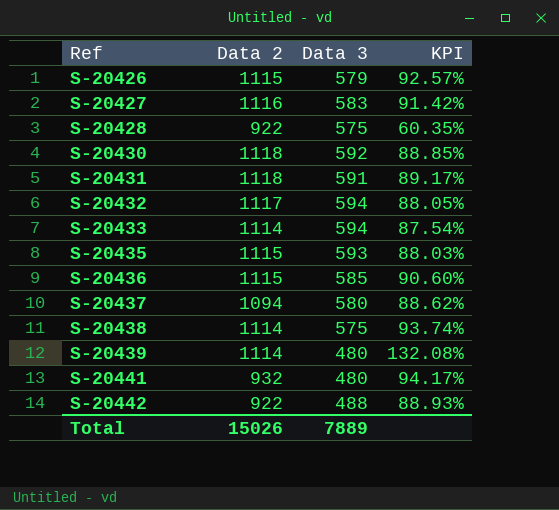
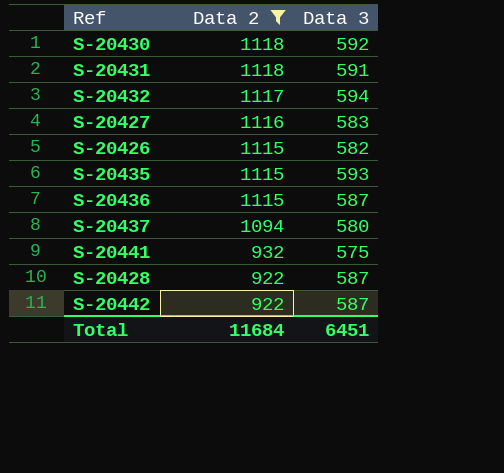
filter: none -> Data 2 != 1114
row order: Ref ascending -> Data 2 descending
column KPI | formula: ([Data 2] - [Data 3]) / [Data 3] -> none
S-20426 | Data 3: 579 -> 582
S-20436 | Data 3: 585 -> 587
S-20441 | Data 3: 480 -> 575
S-20428 | Data 3: 575 -> 587
S-20442 | Data 3: 488 -> 587
Total | Data 2: 15026 -> 11684
Total | Data 3: 7889 -> 6451

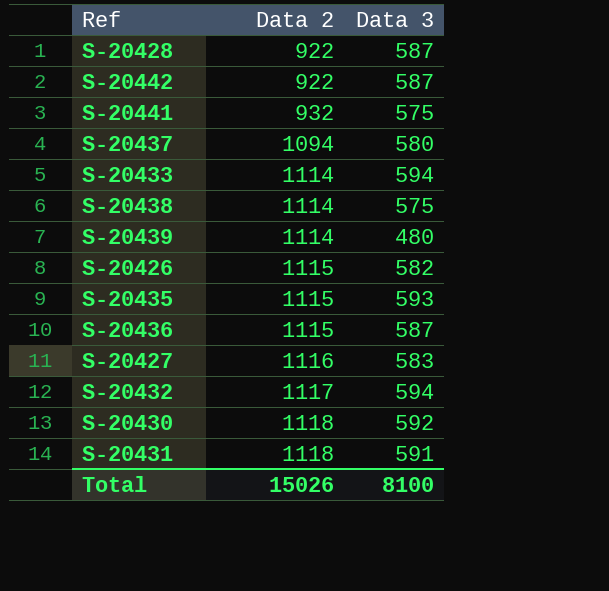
filter: Data 2 != 1114 -> none
row order: Data 2 descending -> Data 2 ascending
Total | Data 2: 11684 -> 15026
Total | Data 3: 6451 -> 8100

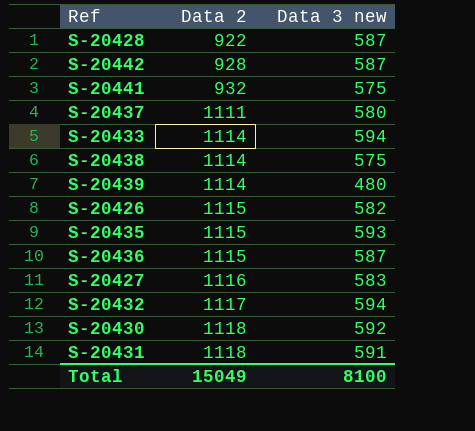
column name: Data 3 -> Data 3 new
S-20442 | Data 2: 922 -> 928
S-20437 | Data 2: 1094 -> 1111
Total | Data 2: 15026 -> 15049

